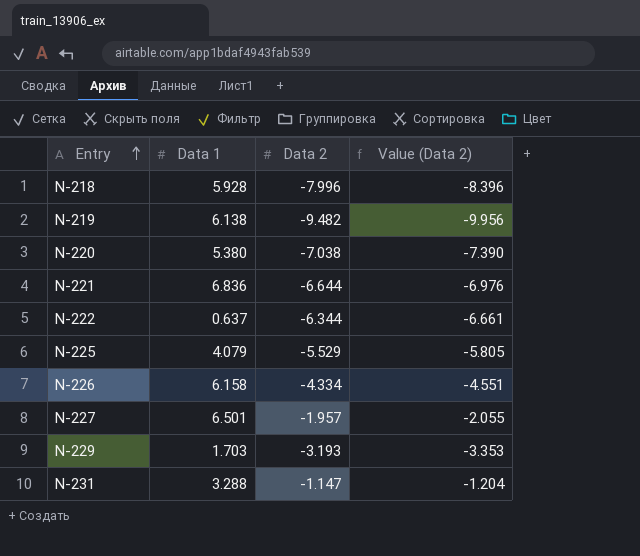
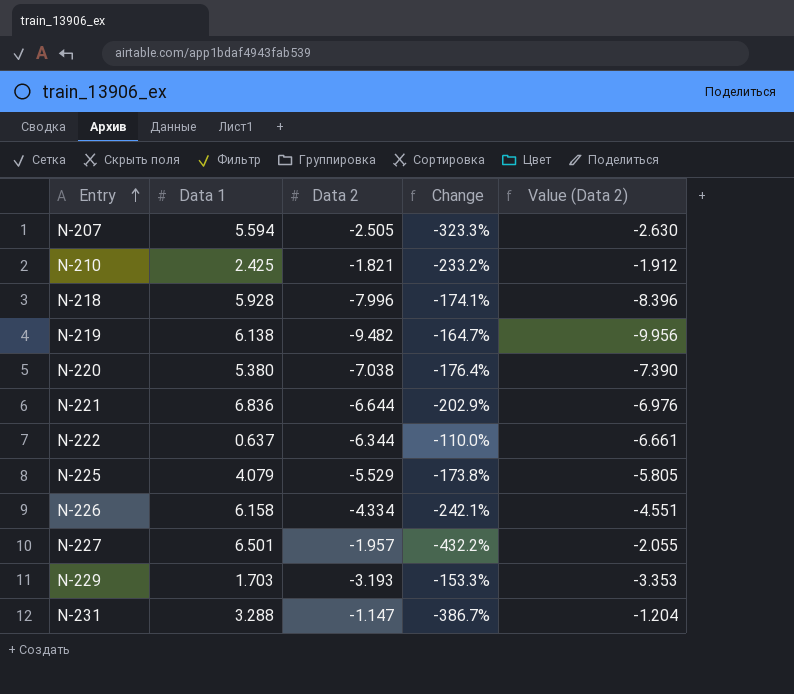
column Change | formula: none -> ([Data 1] - [Data 2]) / [Data 2]
row N-207: none -> 5.594 | -2.505 | -323.3% | -2.630
row N-210: none -> 2.425 | -1.821 | -233.2% | -1.912

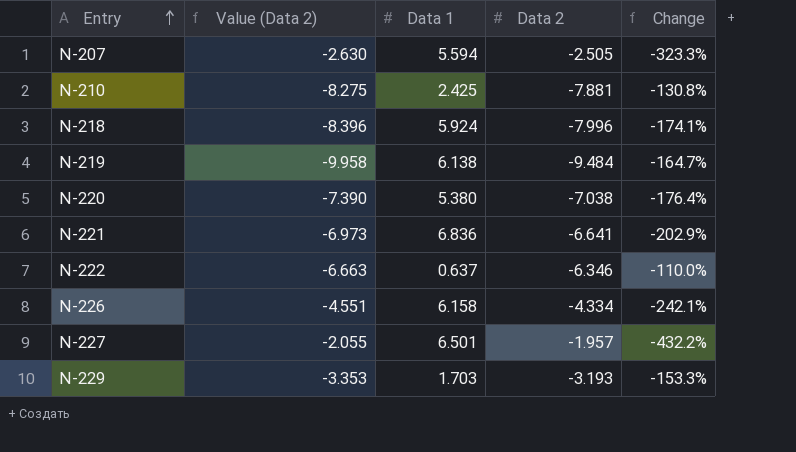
column Value (Data 2) | position: 5 -> 2
row N-225: 4.079 | -5.529 | -173.8% | -5.805 -> none
row N-231: 3.288 | -1.147 | -386.7% | -1.204 -> none
N-210 | Value (Data 2): -1.912 -> -8.275
N-210 | Data 2: -1.821 -> -7.881
N-210 | Change: -233.2% -> -130.8%
N-218 | Data 1: 5.928 -> 5.924
N-219 | Value (Data 2): -9.956 -> -9.958
N-219 | Data 2: -9.482 -> -9.484
N-221 | Value (Data 2): -6.976 -> -6.973
N-221 | Data 2: -6.644 -> -6.641
N-222 | Value (Data 2): -6.661 -> -6.663
N-222 | Data 2: -6.344 -> -6.346

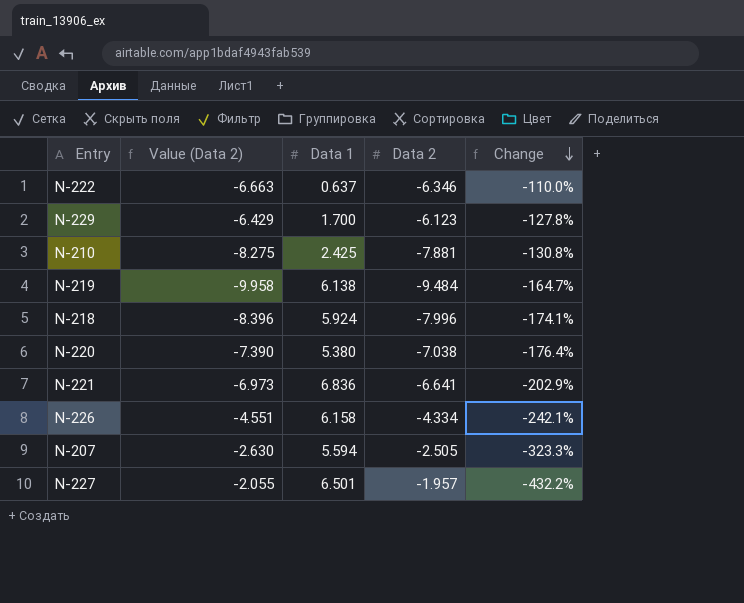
row order: Entry ascending -> Change descending
N-229 | Value (Data 2): -3.353 -> -6.429
N-229 | Data 1: 1.703 -> 1.700
N-229 | Data 2: -3.193 -> -6.123
N-229 | Change: -153.3% -> -127.8%

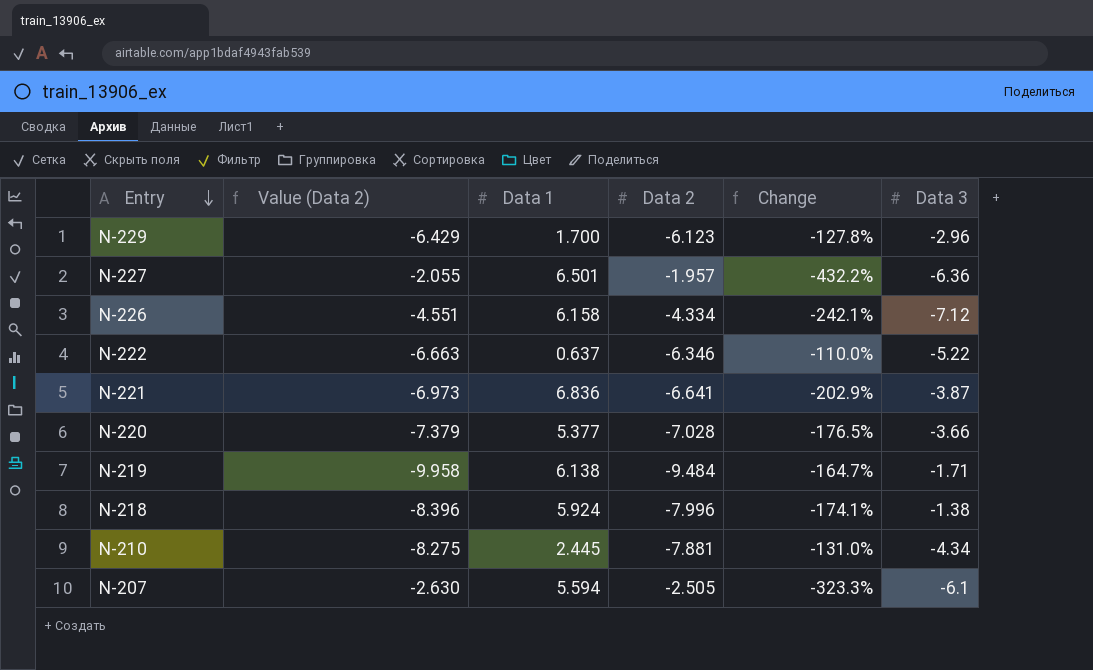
row order: Change descending -> Entry descending
column Data 3 | position: none -> 6
N-220 | Value (Data 2): -7.390 -> -7.379
N-220 | Data 1: 5.380 -> 5.377
N-220 | Data 2: -7.038 -> -7.028
N-220 | Change: -176.4% -> -176.5%
N-210 | Data 1: 2.425 -> 2.445
N-210 | Change: -130.8% -> -131.0%

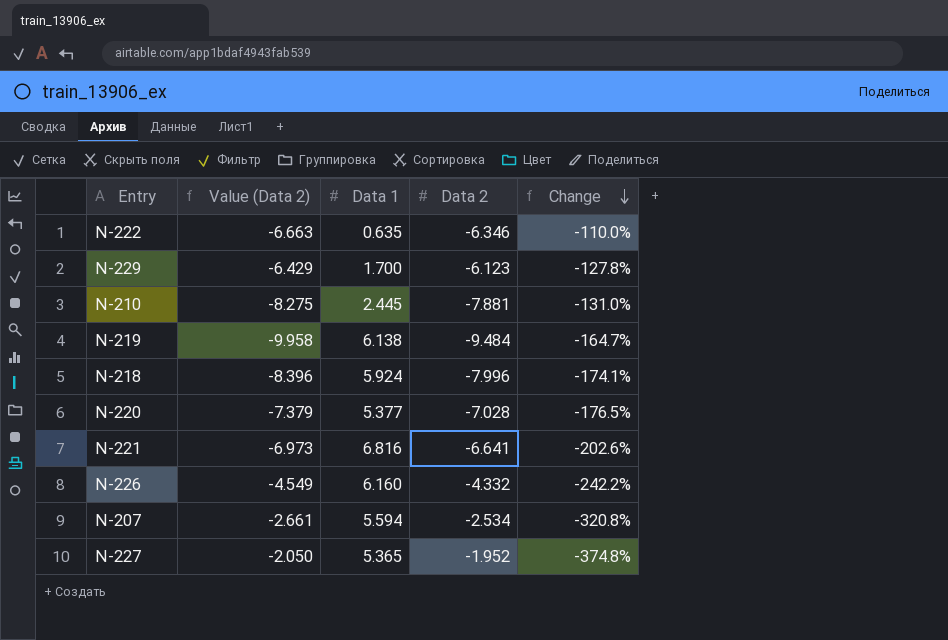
row order: Entry descending -> Change descending
column Data 3 | position: 6 -> none
N-222 | Data 1: 0.637 -> 0.635
N-221 | Data 1: 6.836 -> 6.816
N-221 | Change: -202.9% -> -202.6%
N-226 | Value (Data 2): -4.551 -> -4.549
N-226 | Data 1: 6.158 -> 6.160
N-226 | Data 2: -4.334 -> -4.332
N-226 | Change: -242.1% -> -242.2%
N-207 | Value (Data 2): -2.630 -> -2.661
N-207 | Data 2: -2.505 -> -2.534
N-207 | Change: -323.3% -> -320.8%
N-227 | Value (Data 2): -2.055 -> -2.050
N-227 | Data 1: 6.501 -> 5.365
N-227 | Data 2: -1.957 -> -1.952
N-227 | Change: -432.2% -> -374.8%

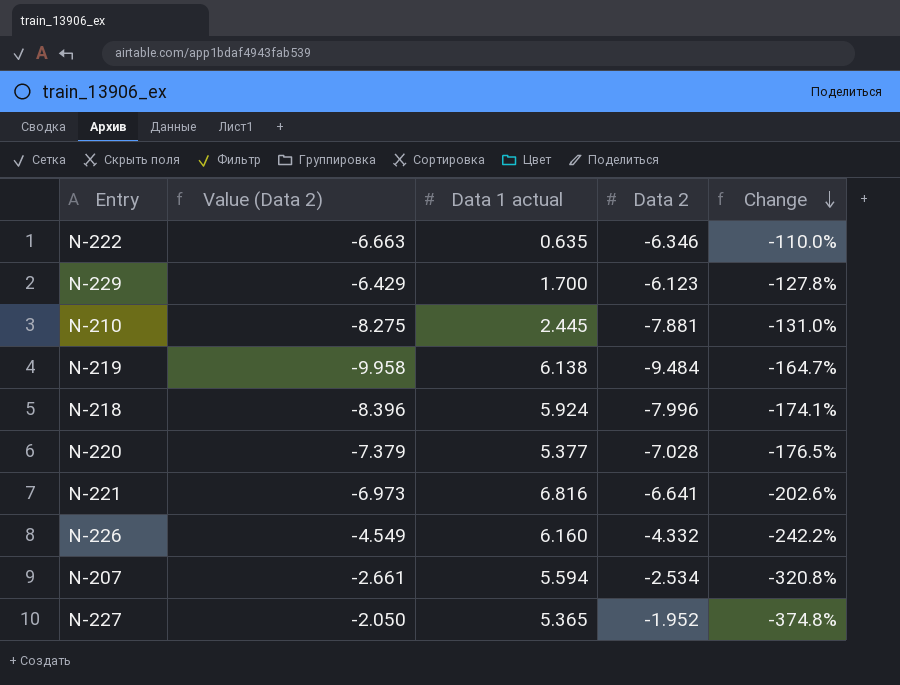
column name: Data 1 -> Data 1 actual

